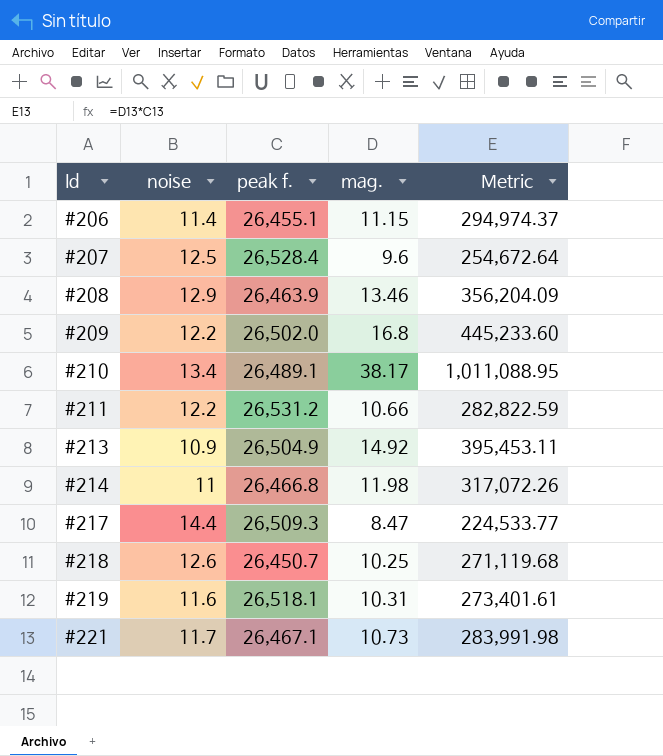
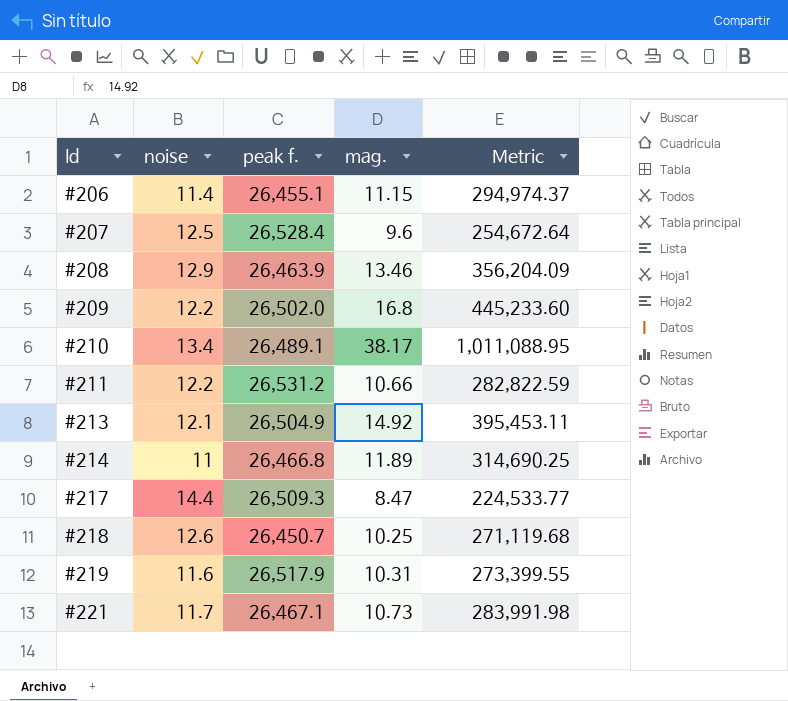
#213 | noise: 10.9 -> 12.1
#214 | mag.: 11.98 -> 11.89
#214 | Metric: 317,072.26 -> 314,690.25
#219 | peak f.: 26,518.1 -> 26,517.9
#219 | Metric: 273,401.61 -> 273,399.55

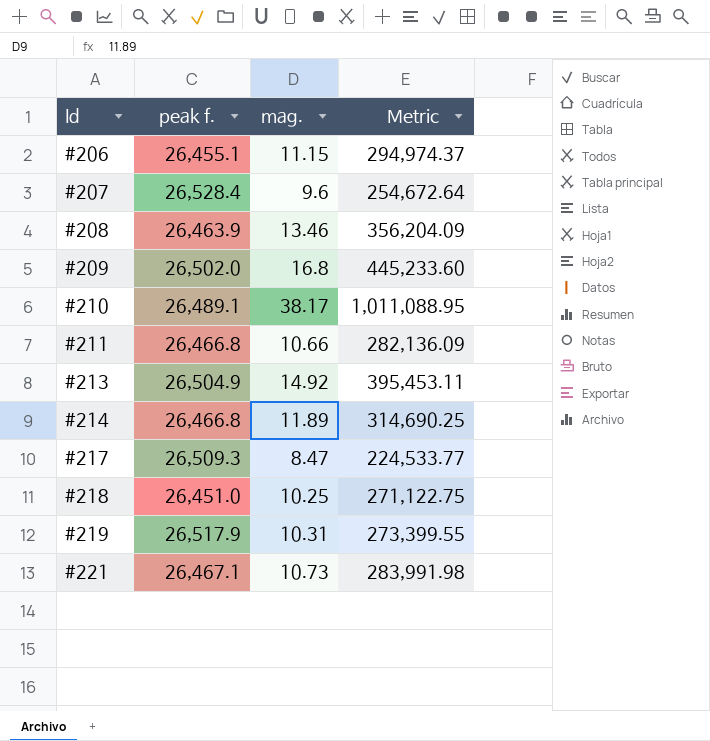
column noise | position: 2 -> none
#211 | peak f.: 26,531.2 -> 26,466.8
#211 | Metric: 282,822.59 -> 282,136.09
#218 | peak f.: 26,450.7 -> 26,451.0
#218 | Metric: 271,119.68 -> 271,122.75

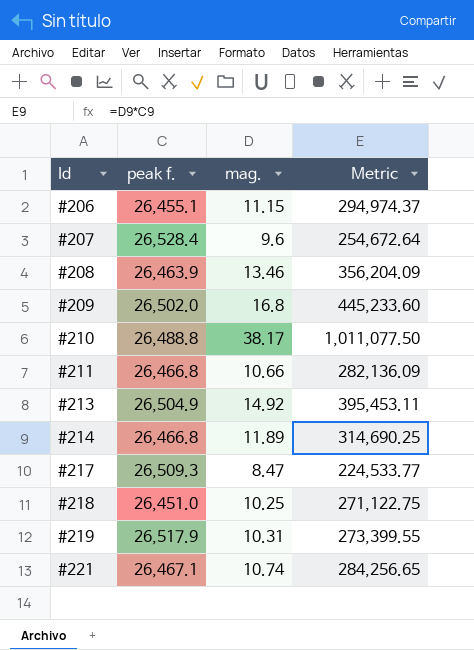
#210 | peak f.: 26,489.1 -> 26,488.8
#210 | Metric: 1,011,088.95 -> 1,011,077.50
#221 | mag.: 10.73 -> 10.74
#221 | Metric: 283,991.98 -> 284,256.65

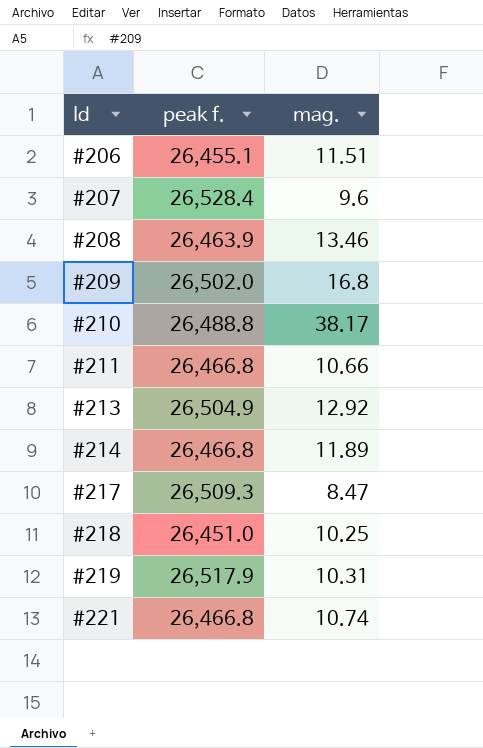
column Metric | formula: [peak f.] * [mag.] -> none
#206 | mag.: 11.15 -> 11.51
#213 | mag.: 14.92 -> 12.92
#221 | peak f.: 26,467.1 -> 26,466.8

